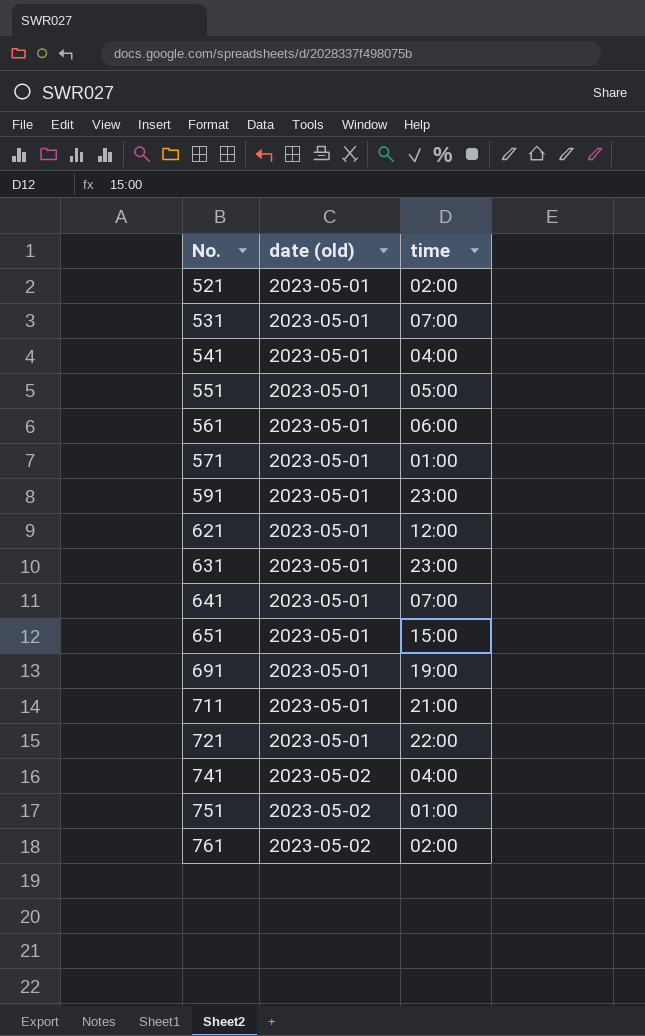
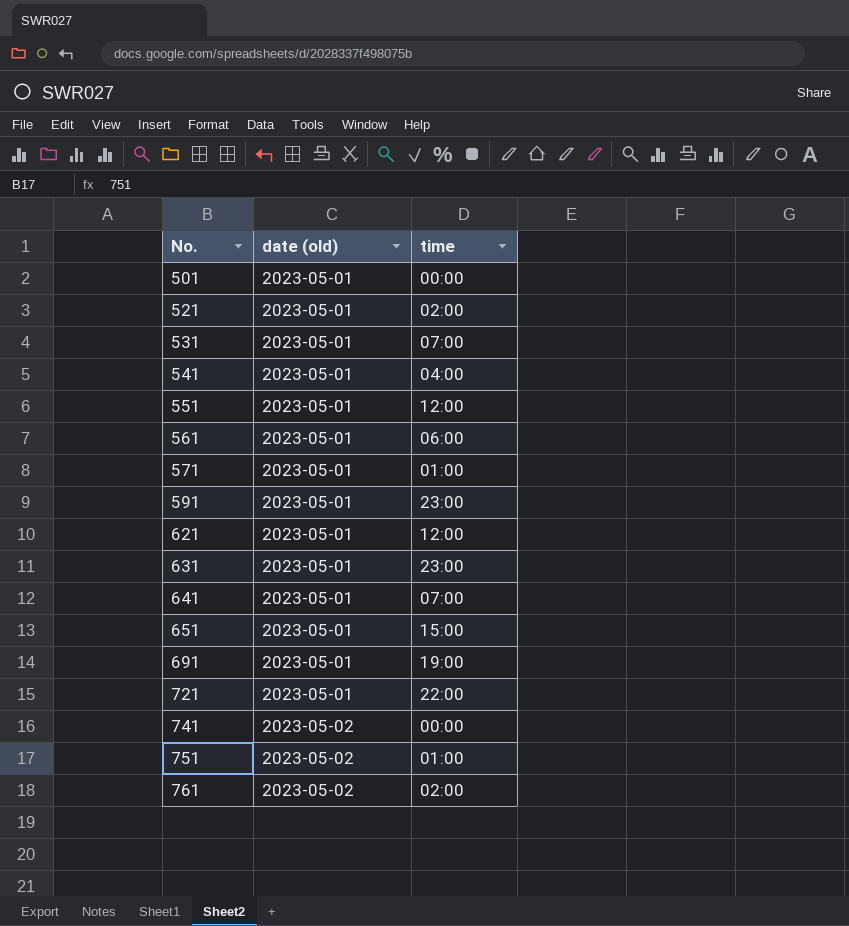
row 711: 2023-05-01 | 21:00 -> none
row 501: none -> 2023-05-01 | 00:00
551 | time: 05:00 -> 12:00
741 | time: 04:00 -> 00:00

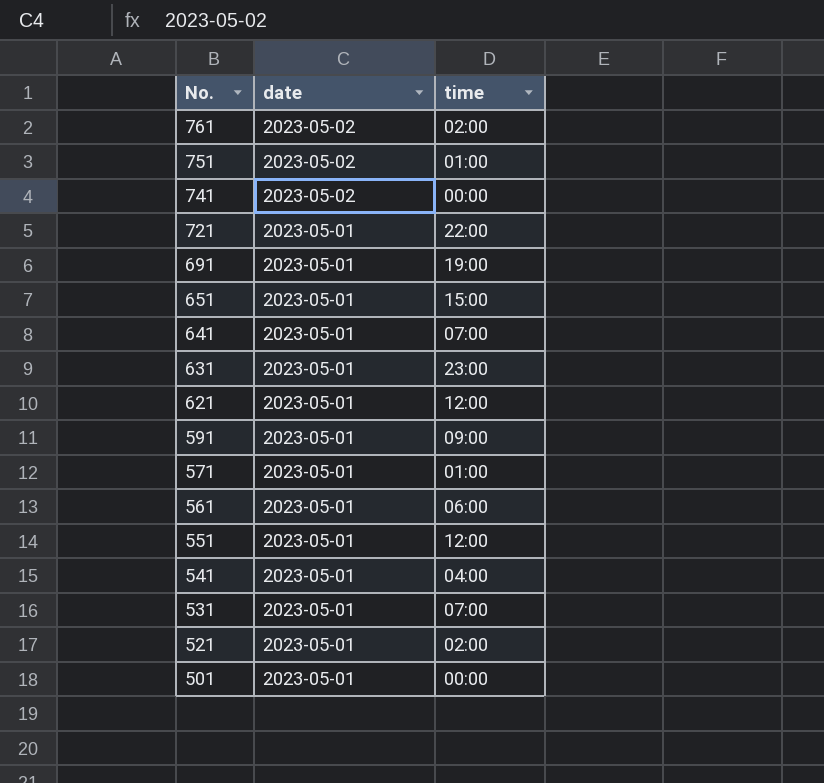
row order: No. ascending -> No. descending
column name: date (old) -> date
591 | time: 23:00 -> 09:00

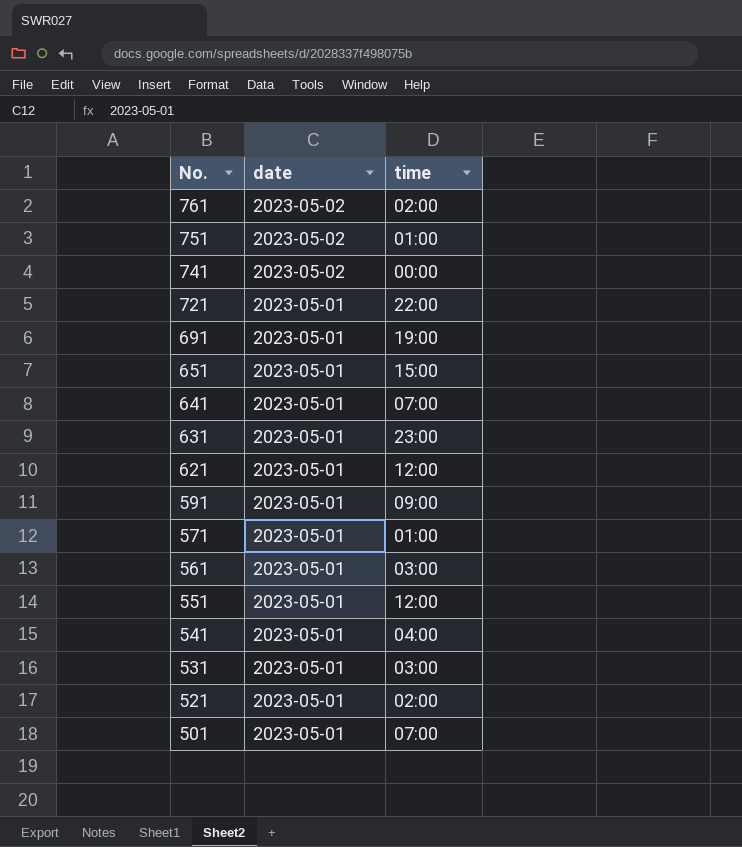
561 | time: 06:00 -> 03:00
531 | time: 07:00 -> 03:00
501 | time: 00:00 -> 07:00

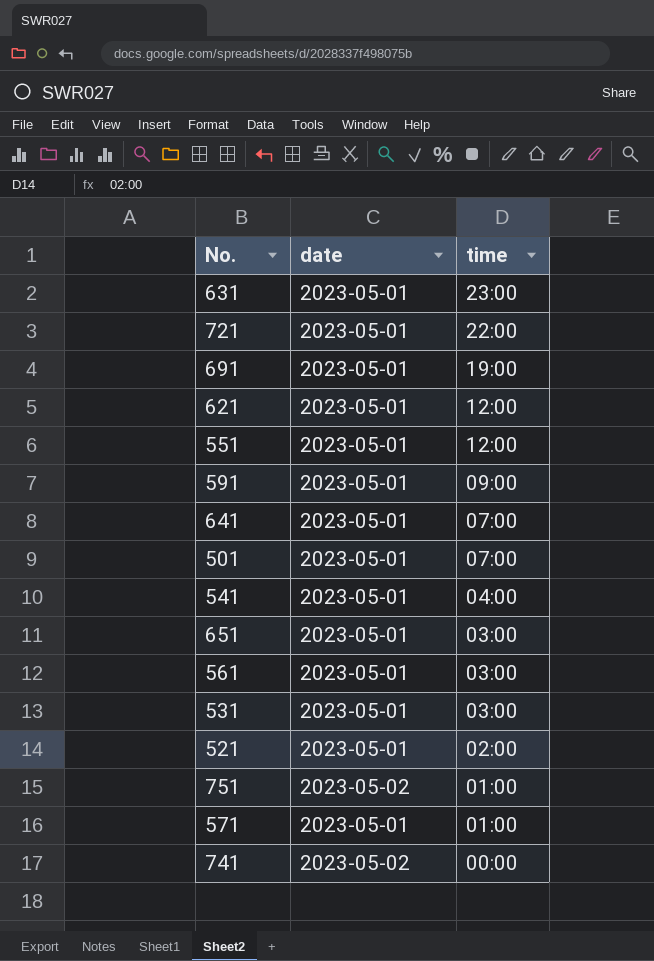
row order: No. descending -> time descending
row 761: 2023-05-02 | 02:00 -> none
651 | time: 15:00 -> 03:00

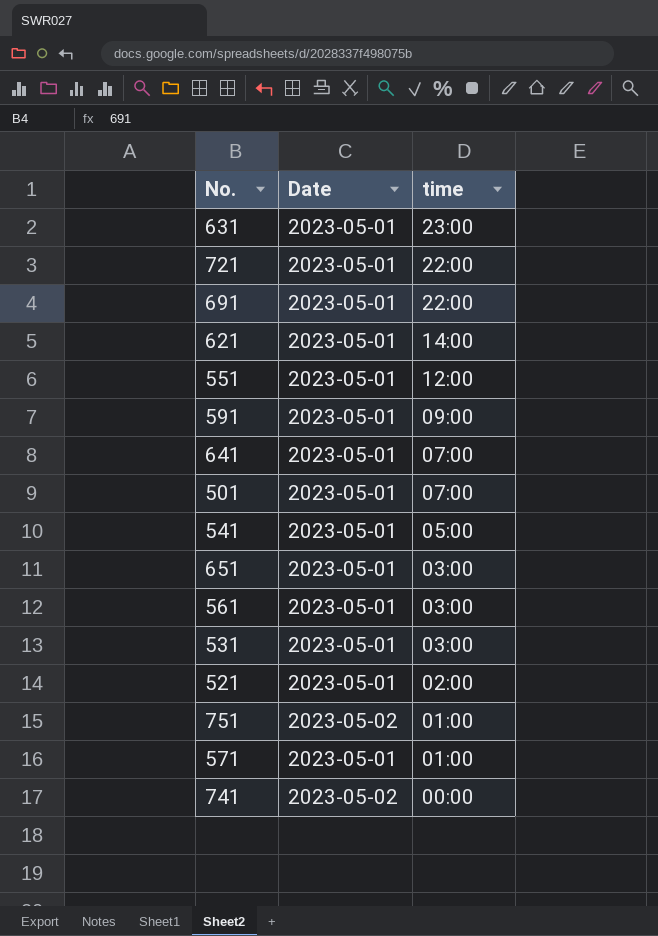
column name: date -> Date
691 | time: 19:00 -> 22:00
621 | time: 12:00 -> 14:00
541 | time: 04:00 -> 05:00

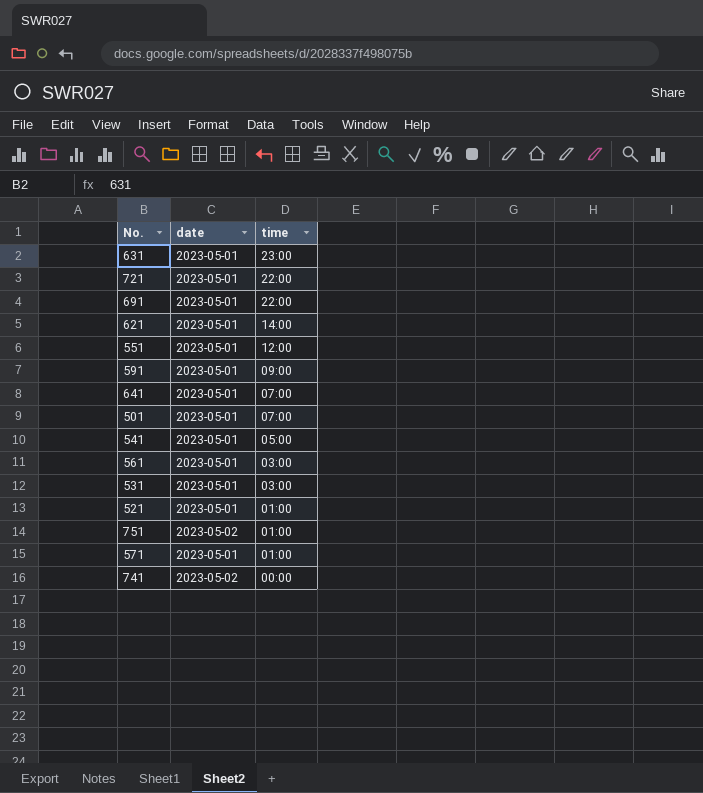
column name: Date -> date
row 651: 2023-05-01 | 03:00 -> none
521 | time: 02:00 -> 01:00

